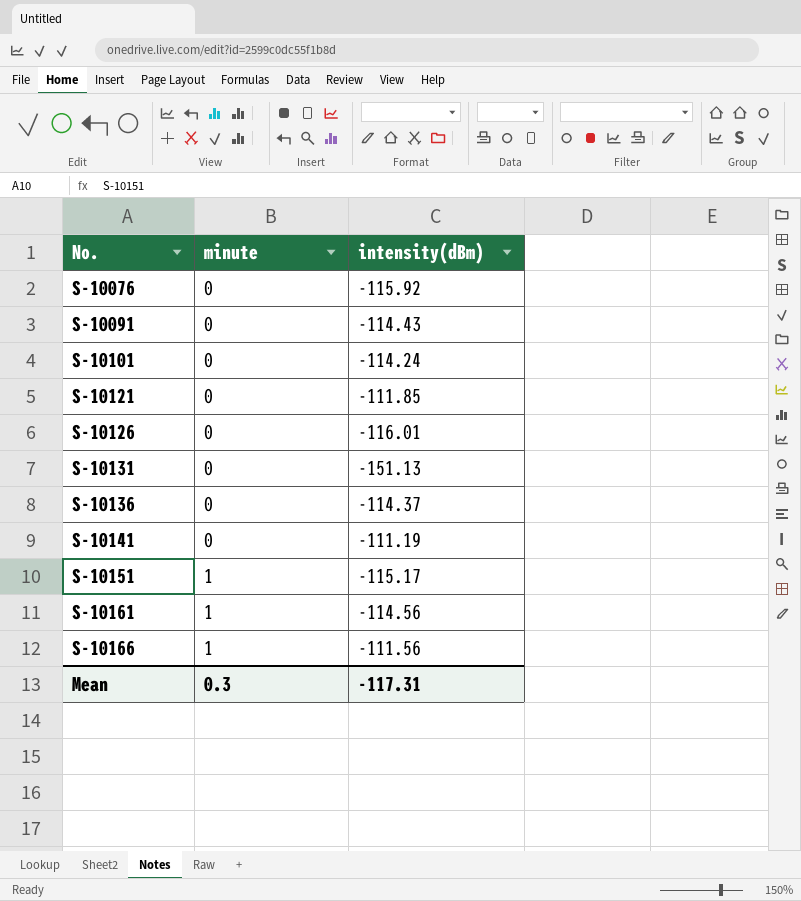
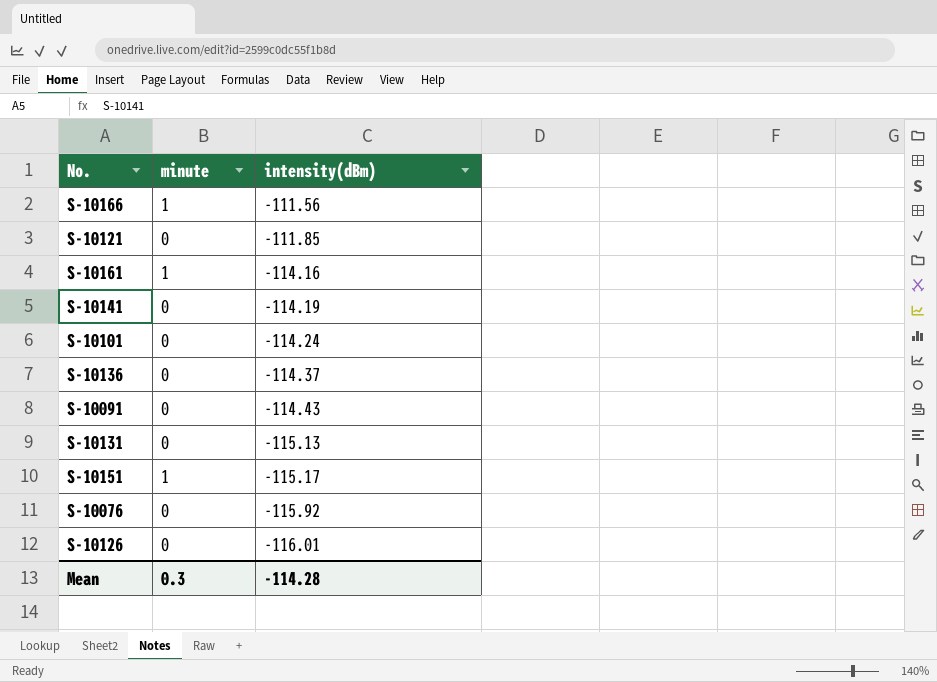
row order: No. ascending -> intensity(dBm) descending
S-10161 | intensity(dBm): -114.56 -> -114.16
S-10141 | intensity(dBm): -111.19 -> -114.19
S-10131 | intensity(dBm): -151.13 -> -115.13
Mean | intensity(dBm): -117.31 -> -114.28

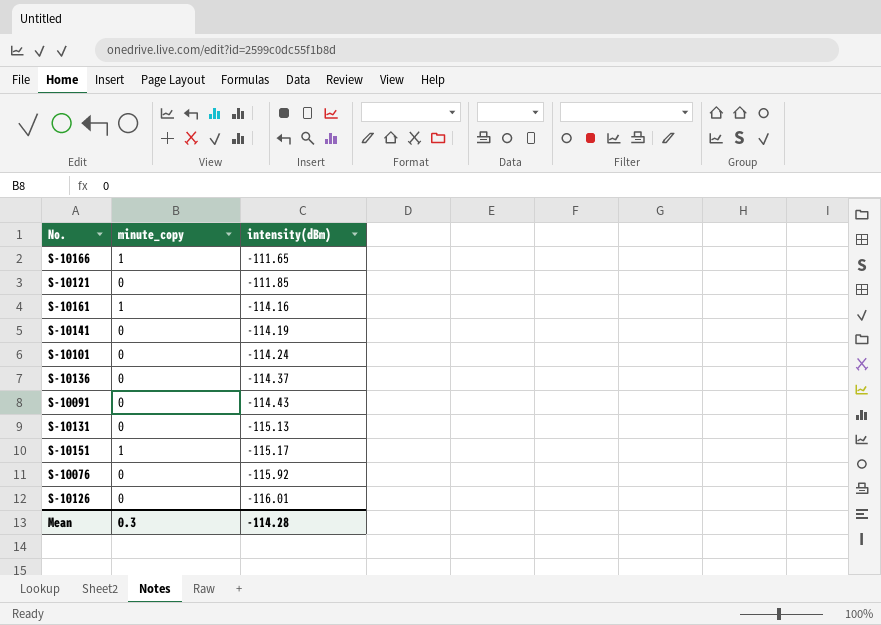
column name: minute -> minute_copy
S-10166 | intensity(dBm): -111.56 -> -111.65

